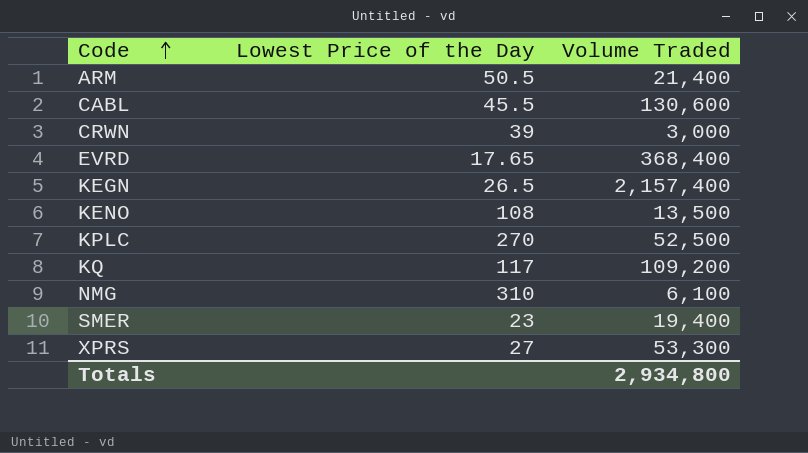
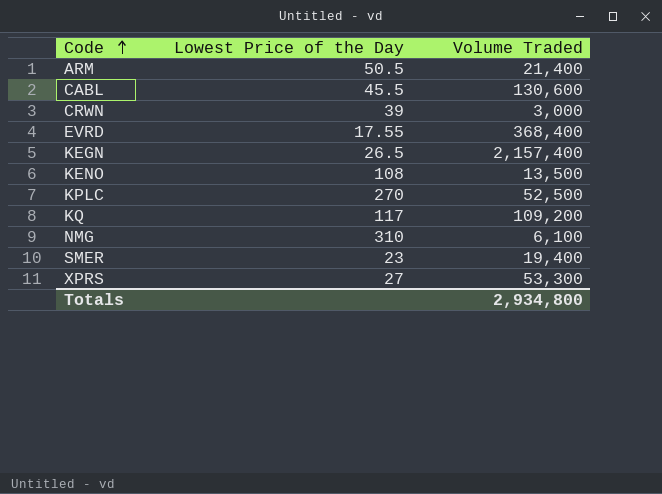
EVRD | Lowest Price of the Day: 17.65 -> 17.55

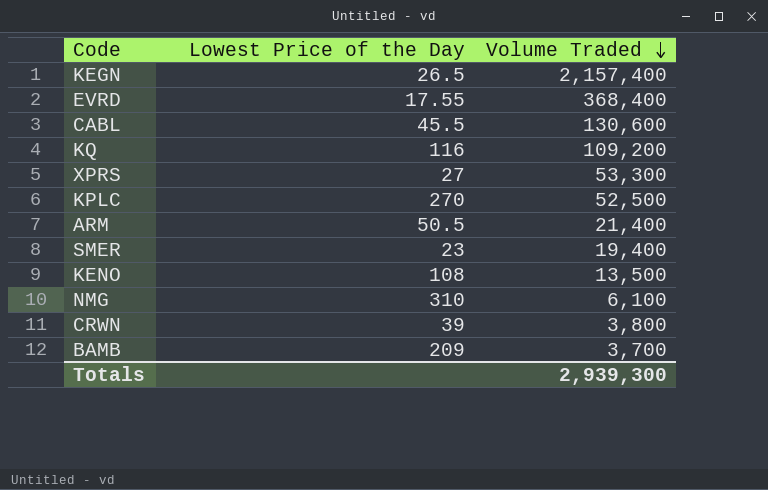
row order: Code ascending -> Volume Traded descending
KQ | Lowest Price of the Day: 117 -> 116
CRWN | Volume Traded: 3,000 -> 3,800
row BAMB: none -> 209 | 3,700
Totals | Volume Traded: 2,934,800 -> 2,939,300

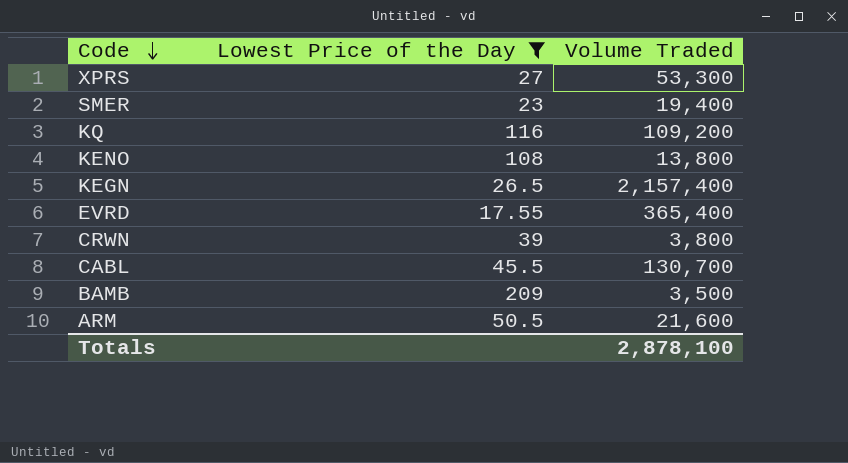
filter: none -> Lowest Price of the Day <= 209
row order: Volume Traded descending -> Code descending
KENO | Volume Traded: 13,500 -> 13,800
EVRD | Volume Traded: 368,400 -> 365,400
CABL | Volume Traded: 130,600 -> 130,700
BAMB | Volume Traded: 3,700 -> 3,500
ARM | Volume Traded: 21,400 -> 21,600
Totals | Volume Traded: 2,939,300 -> 2,878,100

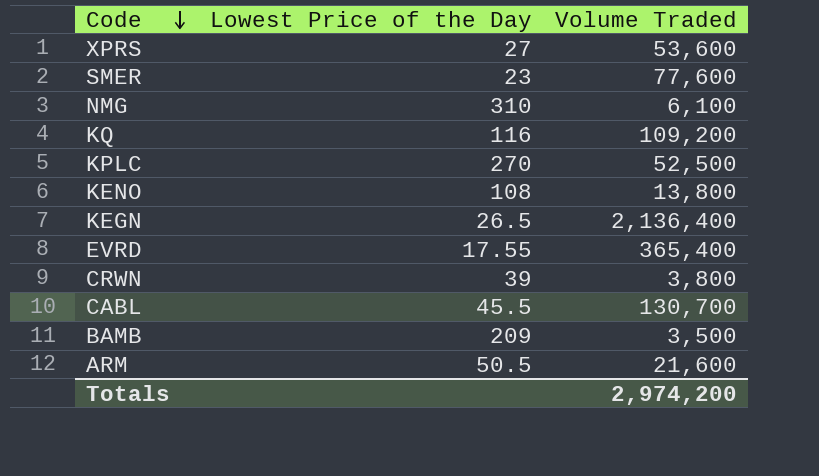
filter: Lowest Price of the Day <= 209 -> none
XPRS | Volume Traded: 53,300 -> 53,600
SMER | Volume Traded: 19,400 -> 77,600
KEGN | Volume Traded: 2,157,400 -> 2,136,400
Totals | Volume Traded: 2,878,100 -> 2,974,200

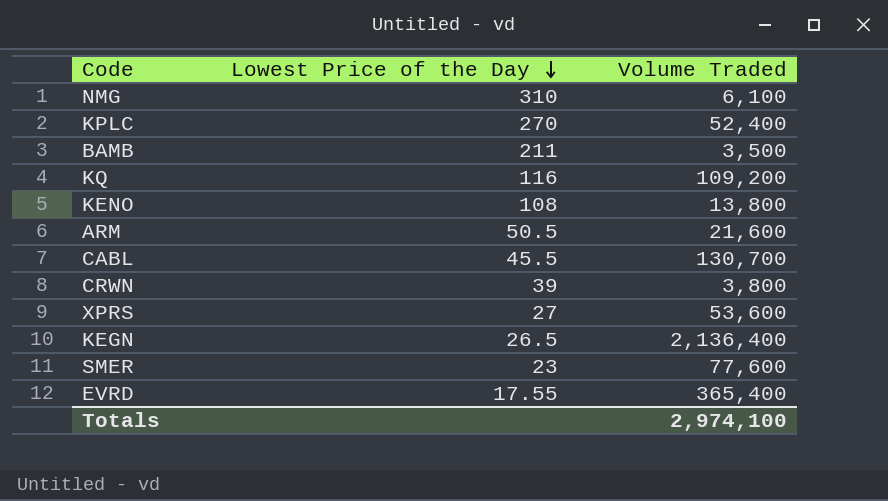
row order: Code descending -> Lowest Price of the Day descending
KPLC | Volume Traded: 52,500 -> 52,400
BAMB | Lowest Price of the Day: 209 -> 211
Totals | Volume Traded: 2,974,200 -> 2,974,100

